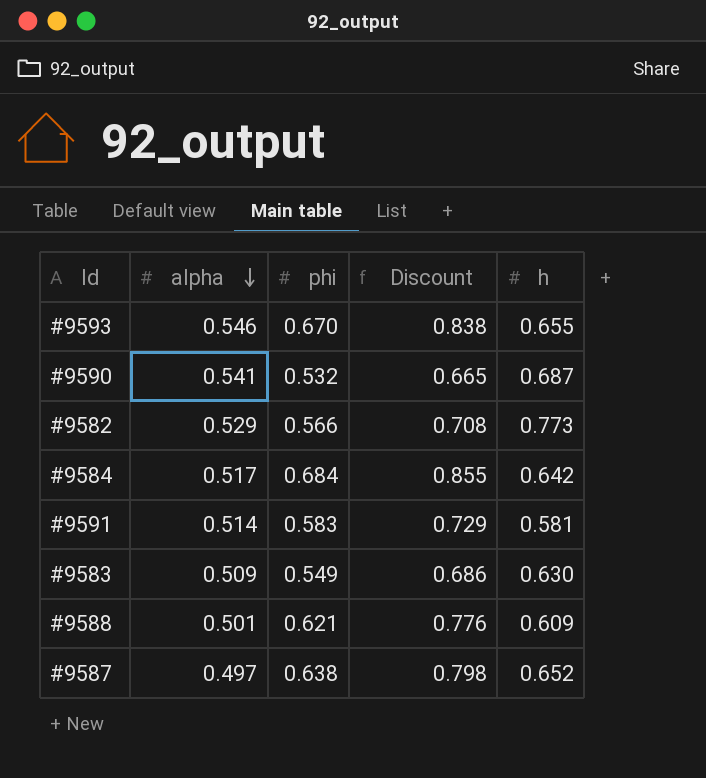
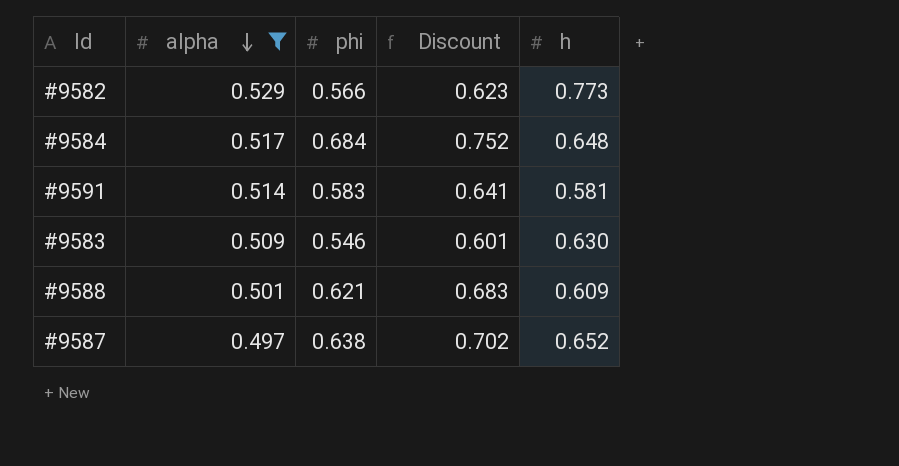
filter: none -> alpha <= 0.529
column Discount | formula: [phi] * 1.25 -> [phi] * 1.1
#9584 | h: 0.642 -> 0.648
#9583 | phi: 0.549 -> 0.546

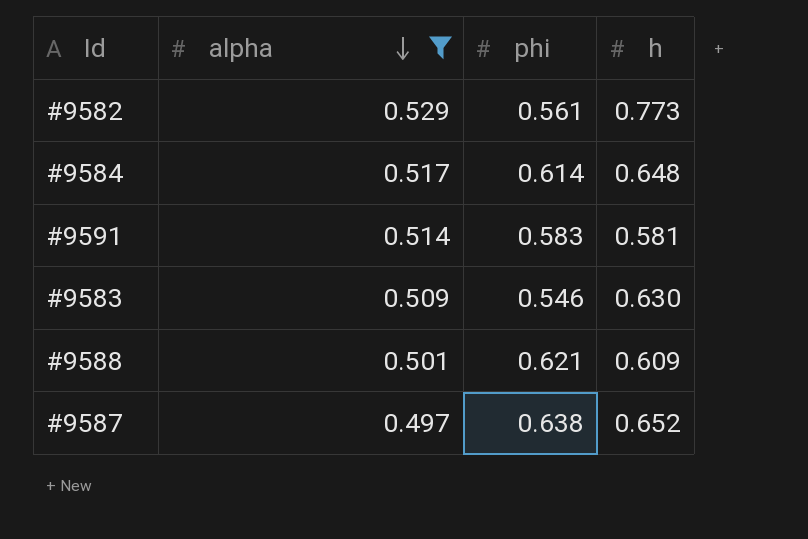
column Discount | formula: [phi] * 1.1 -> none
#9582 | phi: 0.566 -> 0.561
#9584 | phi: 0.684 -> 0.614

